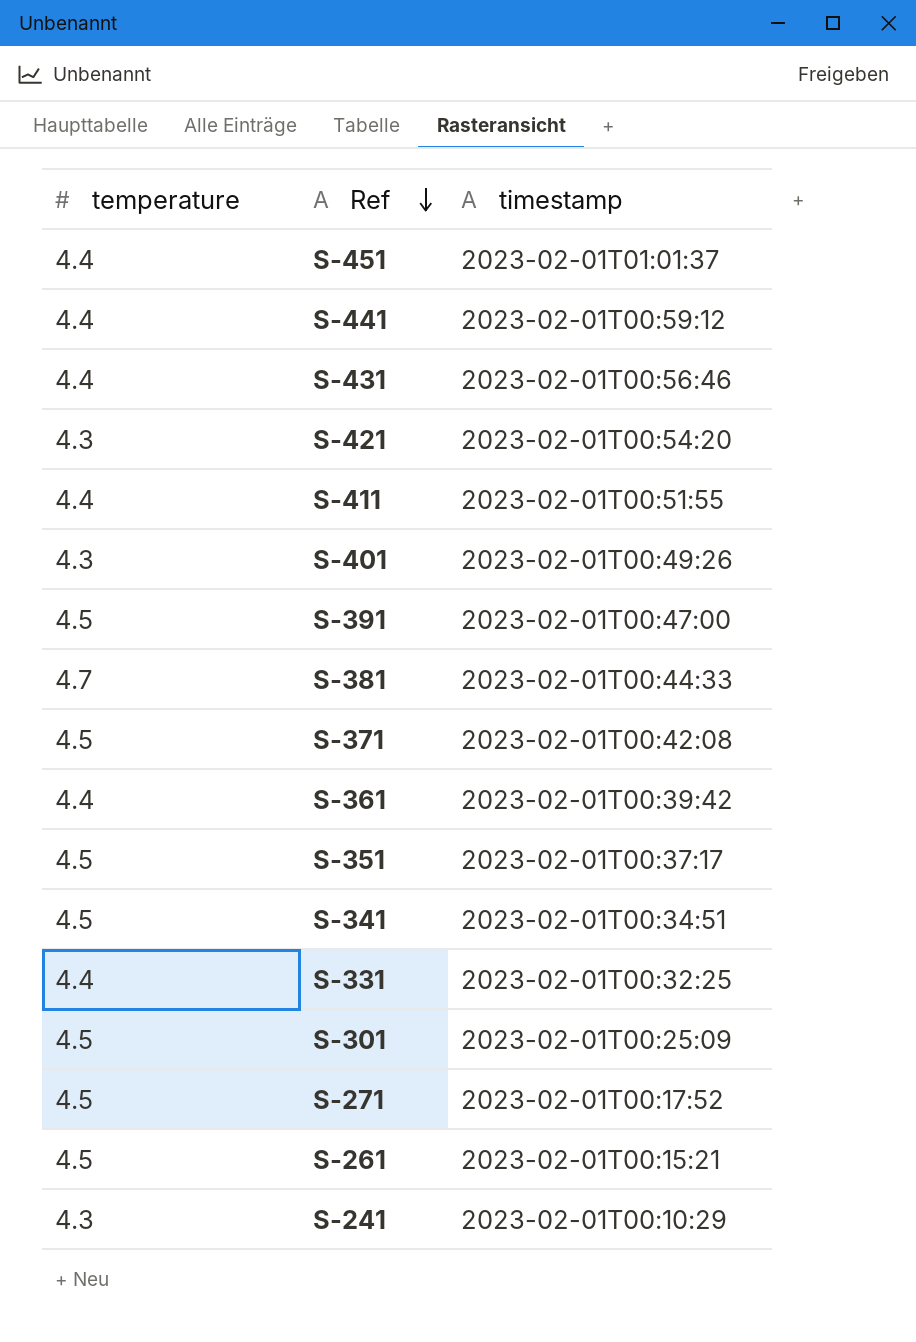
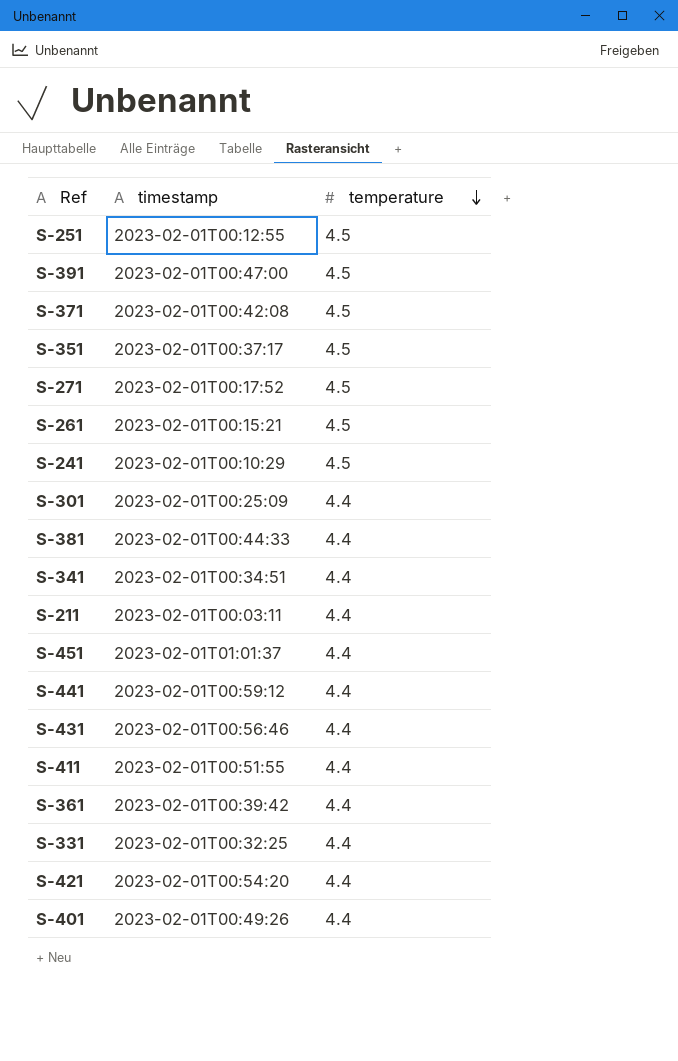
row order: Ref descending -> temperature descending
column temperature | position: 1 -> 3
row S-251: none -> 2023-02-01T00:12:55 | 4.5
S-241 | temperature: 4.3 -> 4.5
S-301 | temperature: 4.5 -> 4.4
S-381 | temperature: 4.7 -> 4.4
S-341 | temperature: 4.5 -> 4.4
row S-211: none -> 2023-02-01T00:03:11 | 4.4
S-421 | temperature: 4.3 -> 4.4
S-401 | temperature: 4.3 -> 4.4

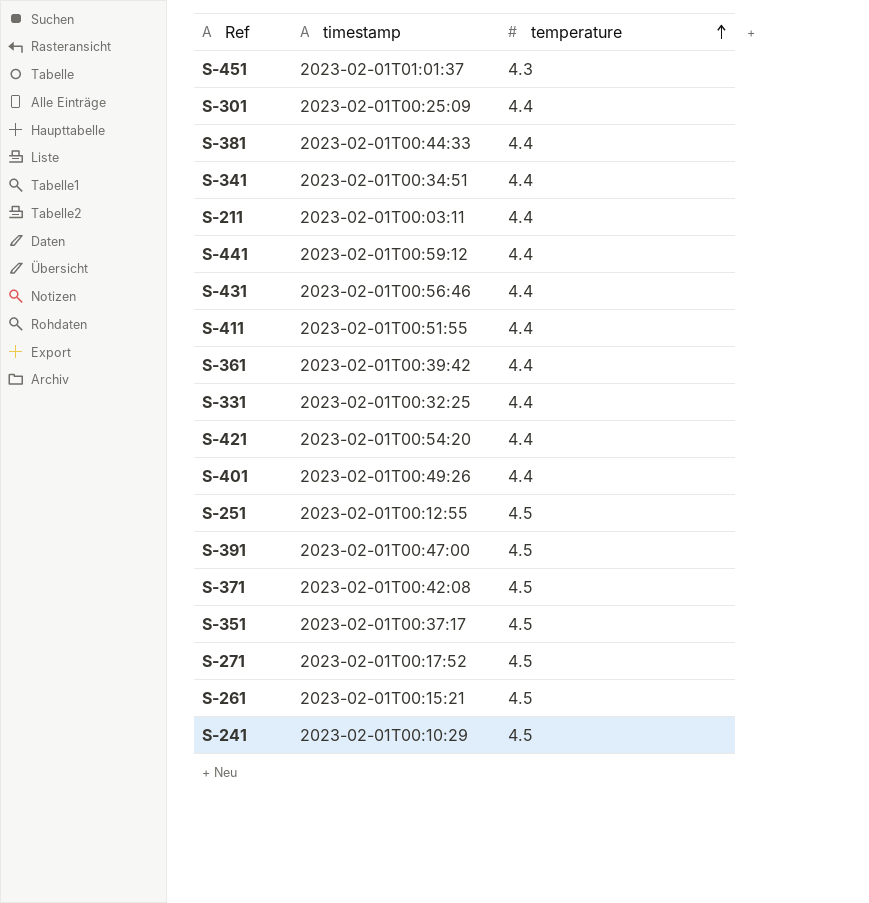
row order: temperature descending -> temperature ascending
S-451 | temperature: 4.4 -> 4.3

